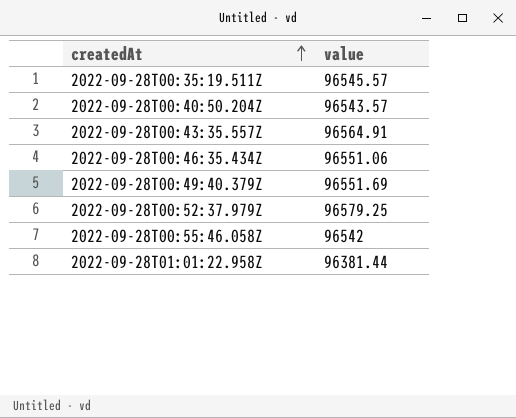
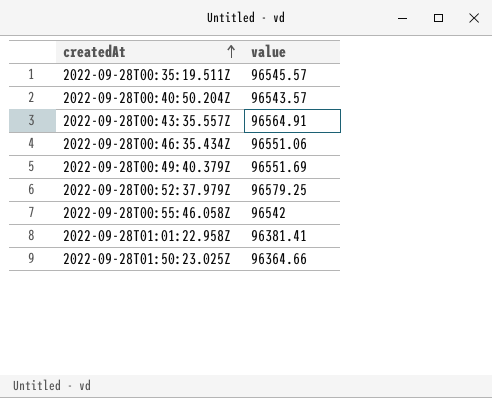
2022-09-28T01:01:22.958Z | value: 96381.44 -> 96381.41
row 2022-09-28T01:50:23.025Z: none -> 96364.66

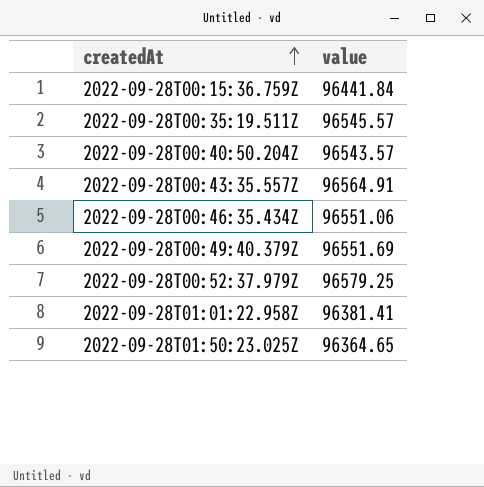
row 2022-09-28T00:55:46.058Z: 96542 -> none
row 2022-09-28T00:15:36.759Z: none -> 96441.84
2022-09-28T01:50:23.025Z | value: 96364.66 -> 96364.65

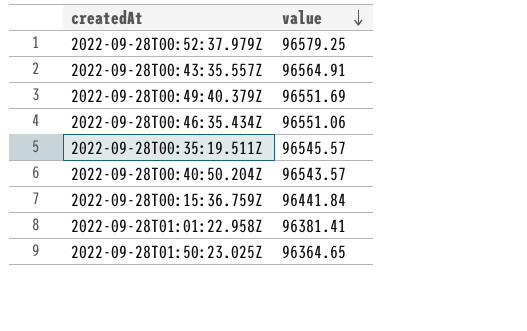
row order: createdAt ascending -> value descending

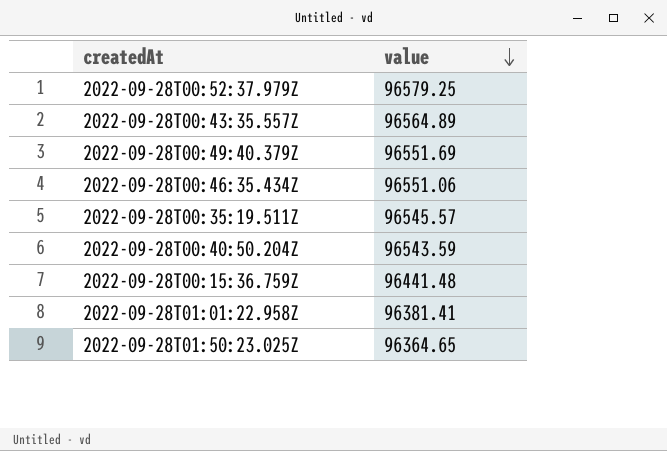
2022-09-28T00:43:35.557Z | value: 96564.91 -> 96564.89
2022-09-28T00:40:50.204Z | value: 96543.57 -> 96543.59
2022-09-28T00:15:36.759Z | value: 96441.84 -> 96441.48

